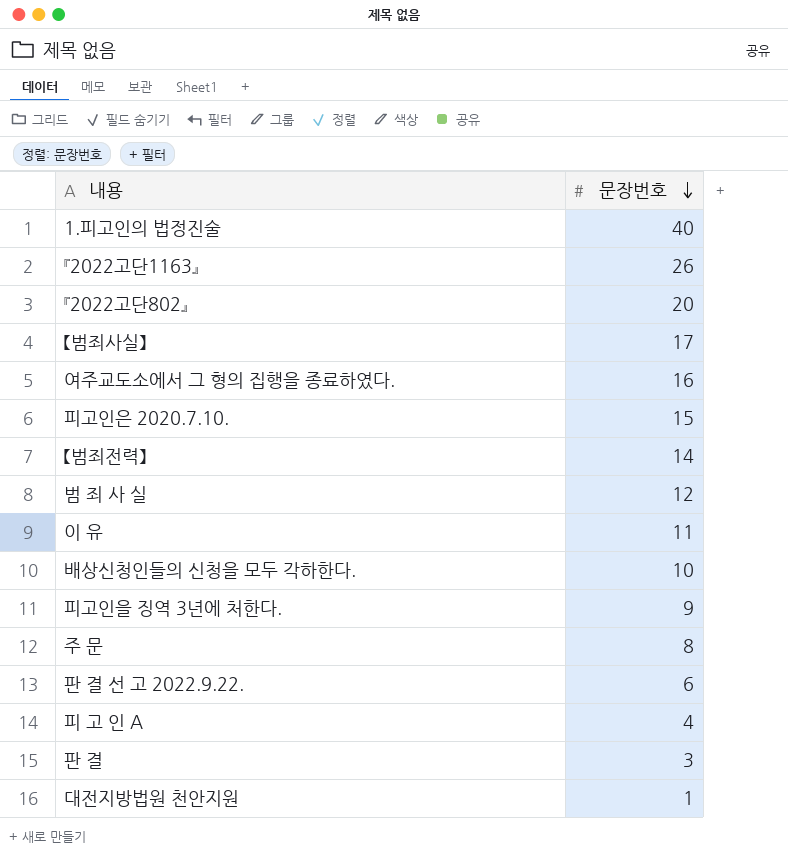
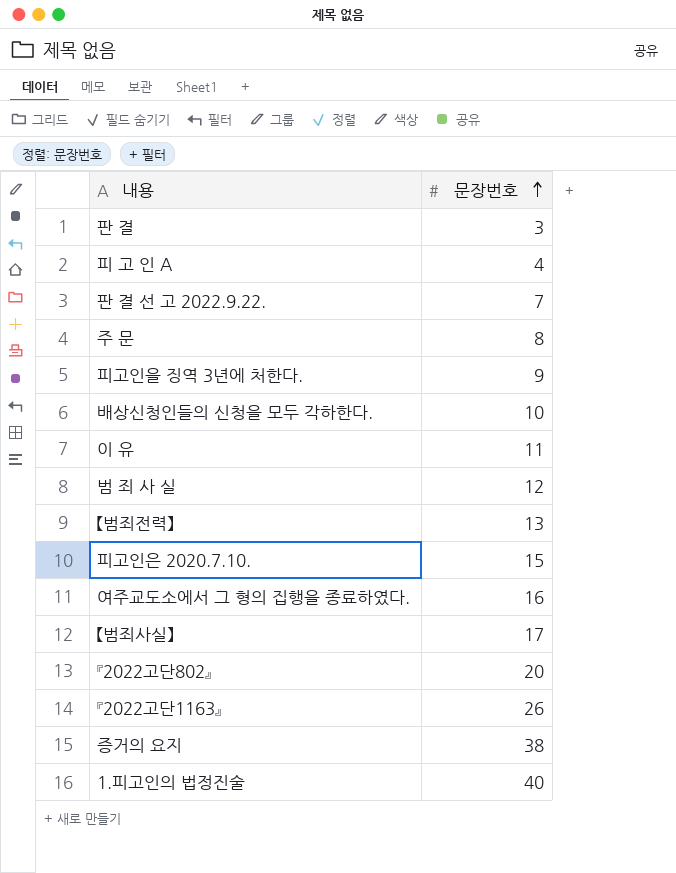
row order: 문장번호 descending -> 문장번호 ascending
row 대전지방법원 천안지원: 1 -> none
판 결 선 고 2022.9.22. | 문장번호: 6 -> 7
【범죄전력】 | 문장번호: 14 -> 13
row 증거의 요지: none -> 38

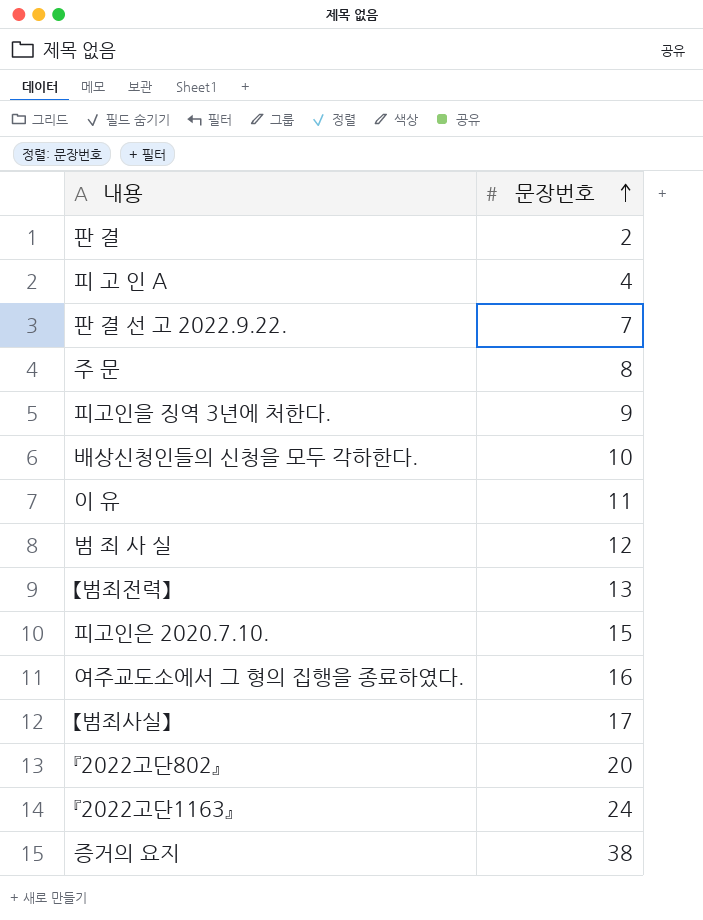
row 1.피고인의 법정진술: 40 -> none
판 결 | 문장번호: 3 -> 2
『2022고단1163』 | 문장번호: 26 -> 24

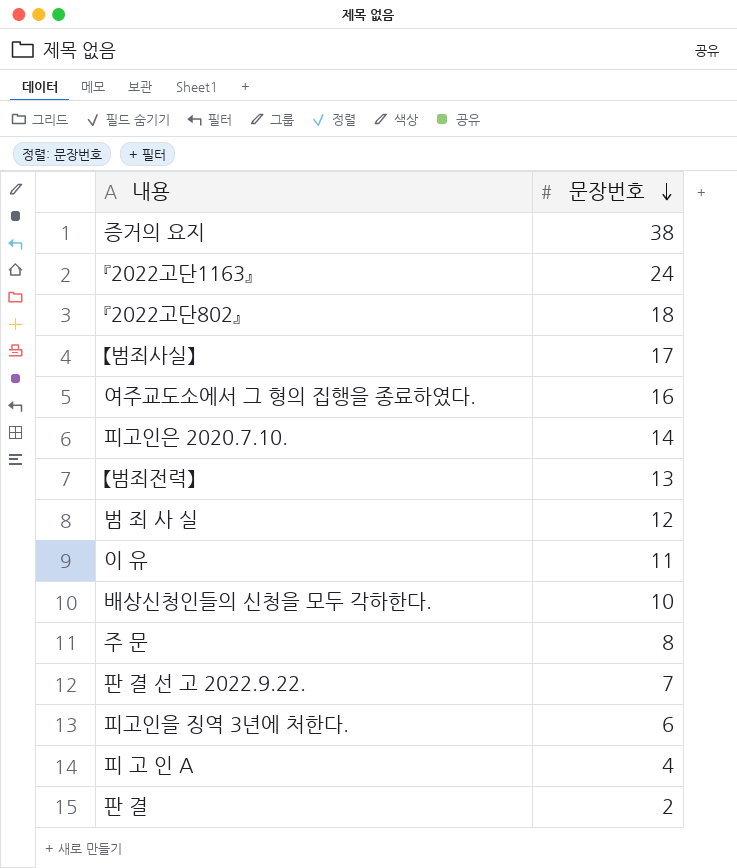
row order: 문장번호 ascending -> 문장번호 descending
『2022고단802』 | 문장번호: 20 -> 18
피고인은 2020.7.10. | 문장번호: 15 -> 14
피고인을 징역 3년에 처한다. | 문장번호: 9 -> 6

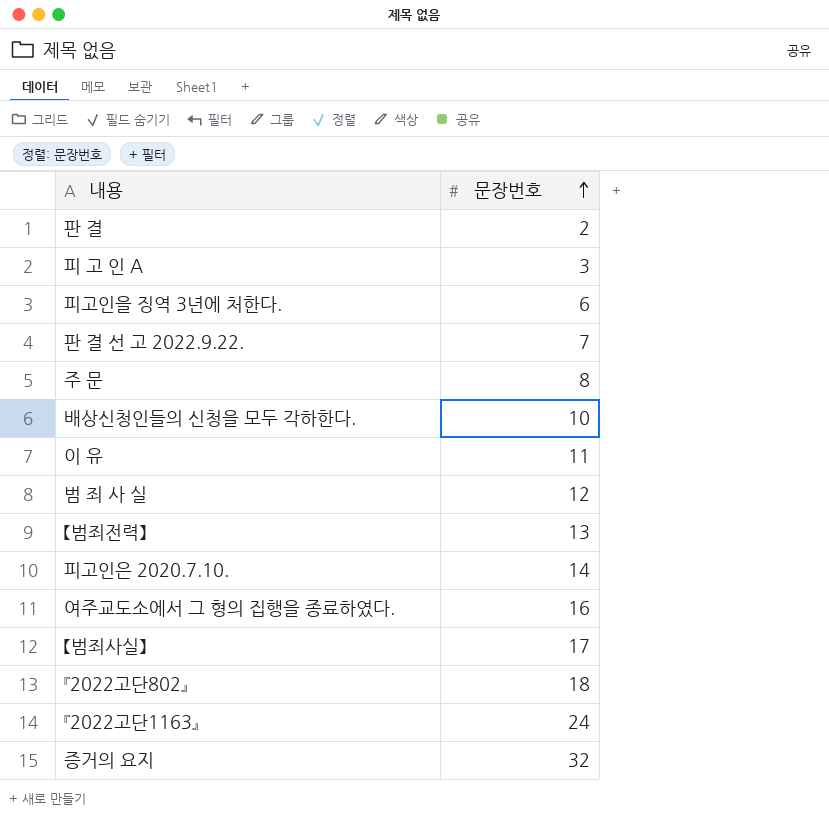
row order: 문장번호 descending -> 문장번호 ascending
피 고 인 A | 문장번호: 4 -> 3
증거의 요지 | 문장번호: 38 -> 32

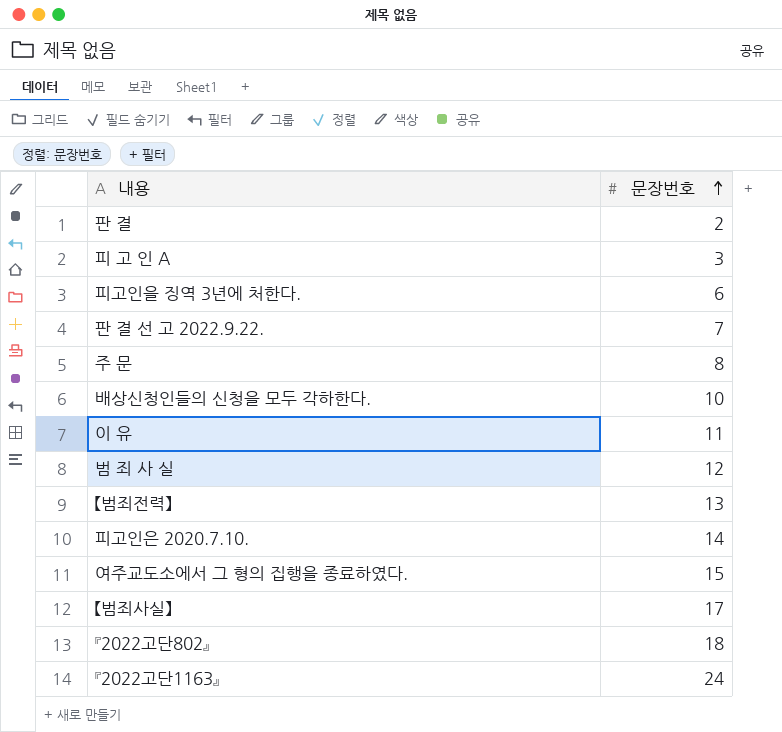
row 증거의 요지: 32 -> none
여주교도소에서 그 형의 집행을 종료하였다. | 문장번호: 16 -> 15

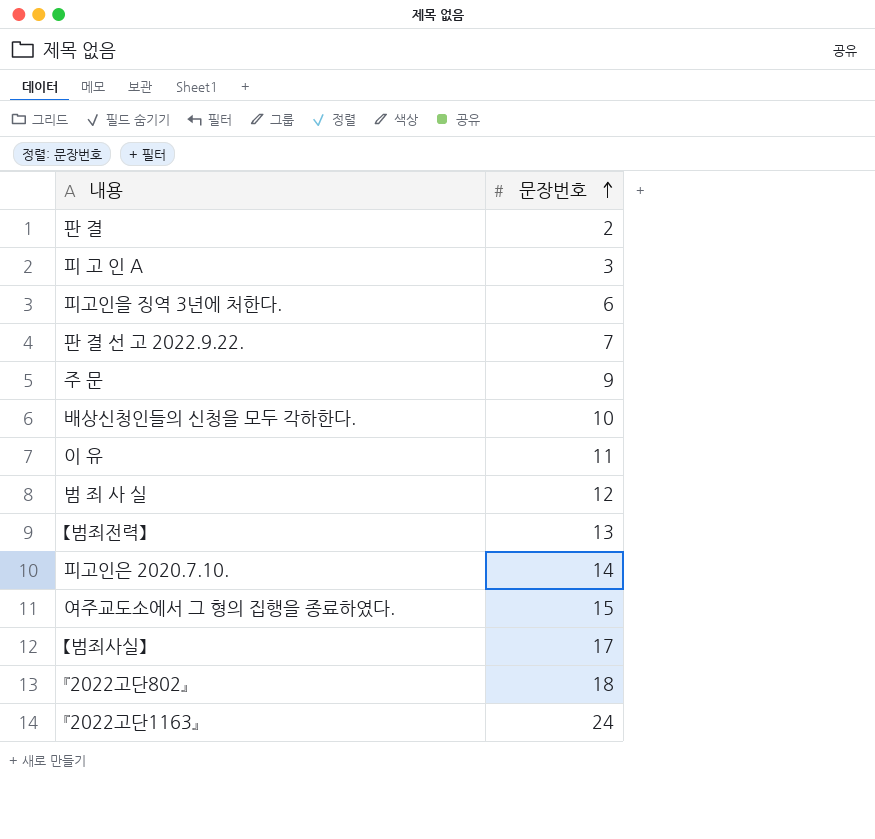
주 문 | 문장번호: 8 -> 9

